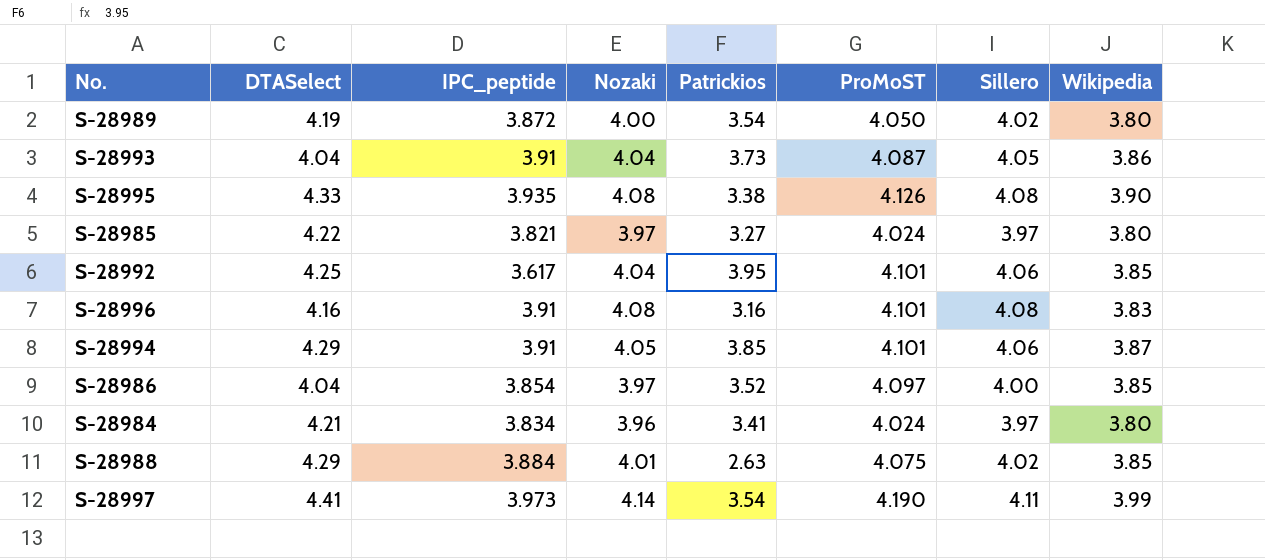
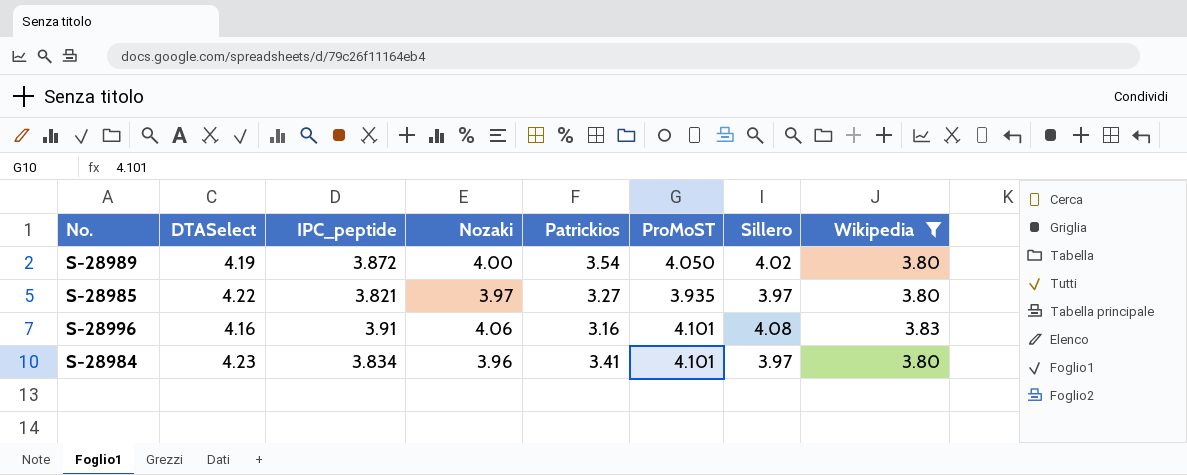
filter: none -> Wikipedia <= 3.83
S-28985 | ProMoST: 4.024 -> 3.935
S-28996 | Nozaki: 4.08 -> 4.06
S-28984 | DTASelect: 4.21 -> 4.23
S-28984 | ProMoST: 4.024 -> 4.101

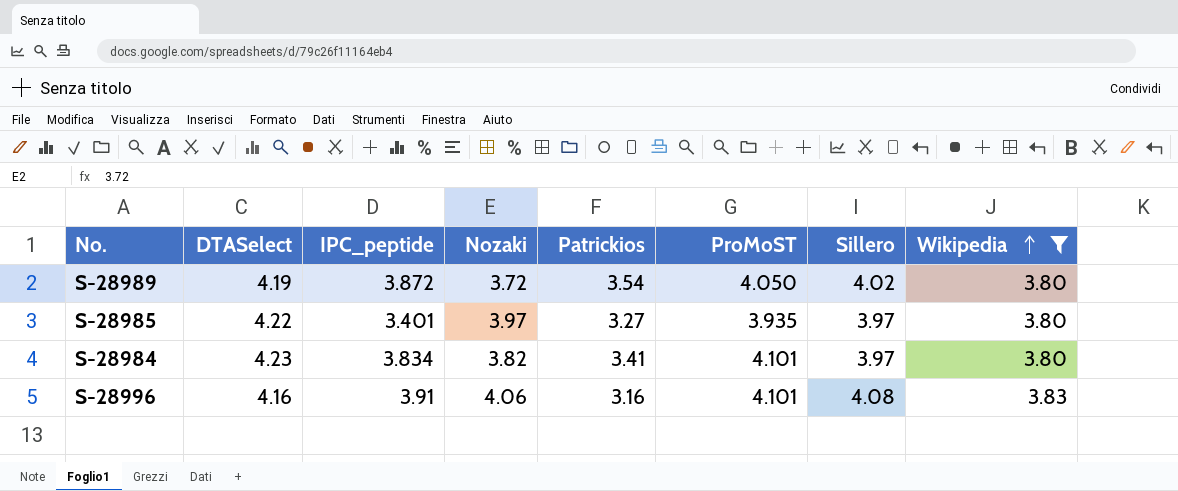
row order: none -> Wikipedia ascending
S-28989 | Nozaki: 4.00 -> 3.72
S-28985 | IPC_peptide: 3.821 -> 3.401
S-28984 | Nozaki: 3.96 -> 3.82

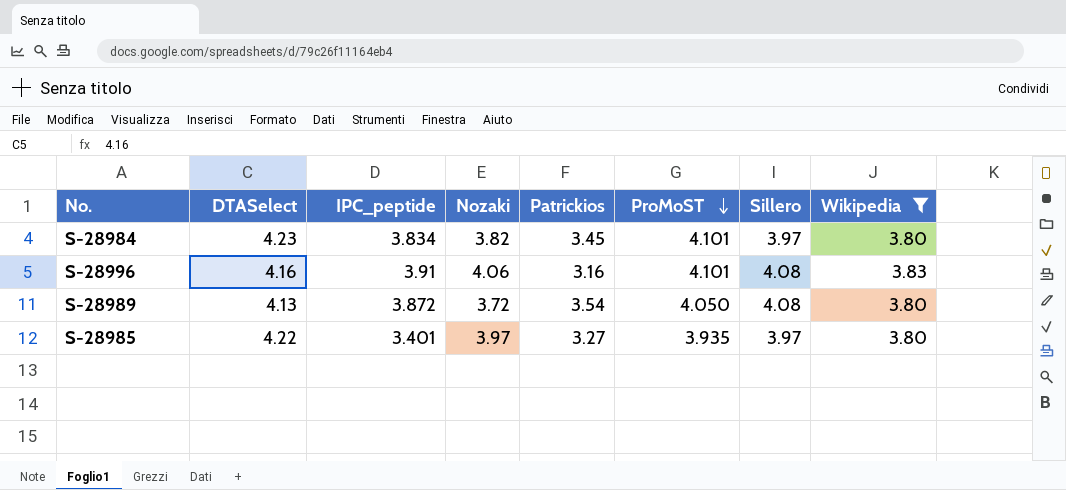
row order: Wikipedia ascending -> ProMoST descending
S-28984 | Patrickios: 3.41 -> 3.45
S-28989 | DTASelect: 4.19 -> 4.13
S-28989 | Sillero: 4.02 -> 4.08

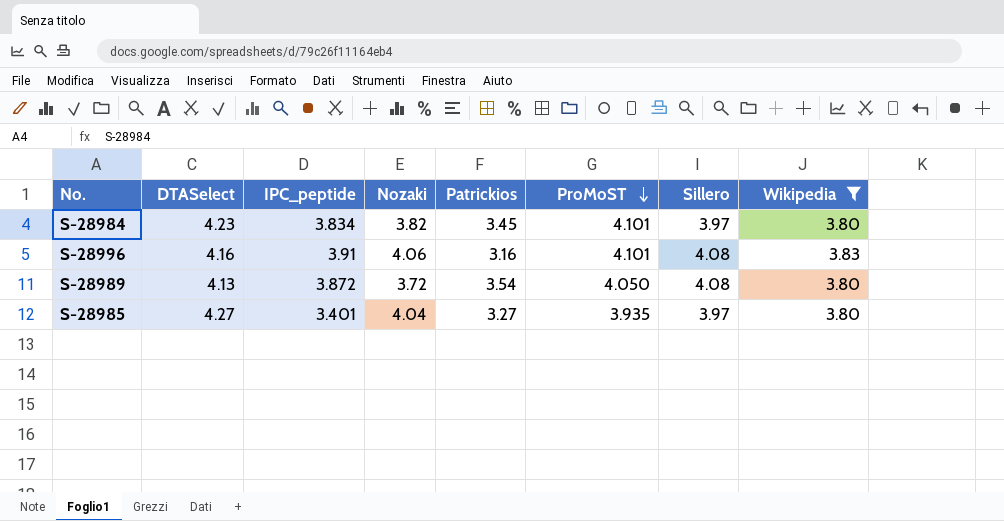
S-28985 | DTASelect: 4.22 -> 4.27
S-28985 | Nozaki: 3.97 -> 4.04

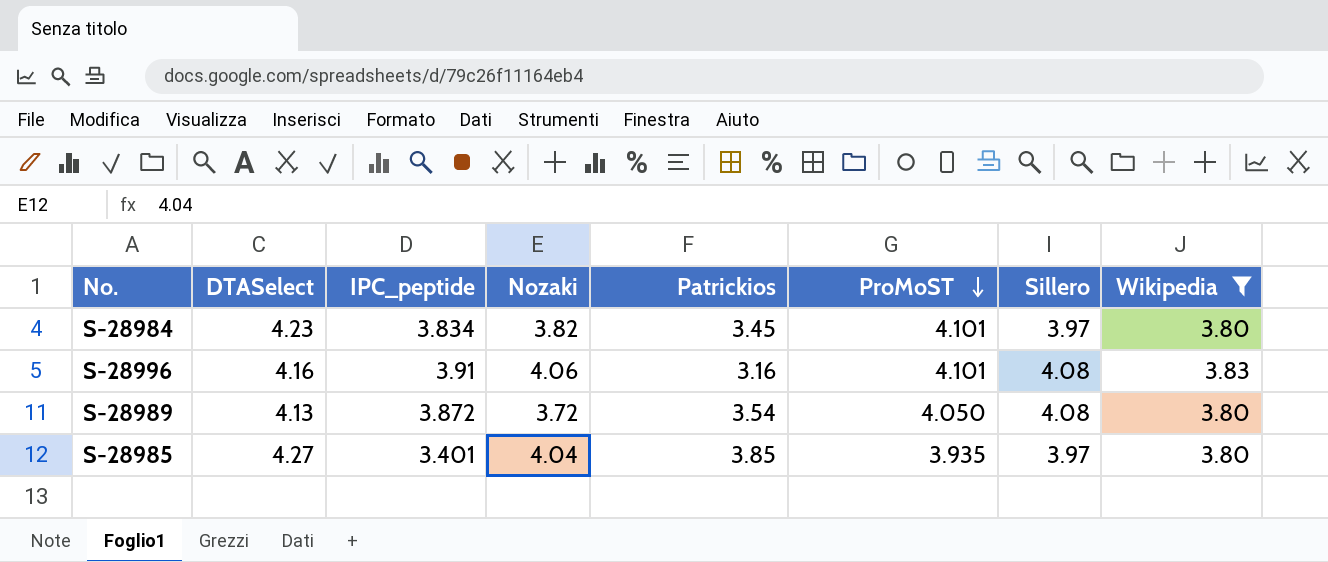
S-28985 | Patrickios: 3.27 -> 3.85

